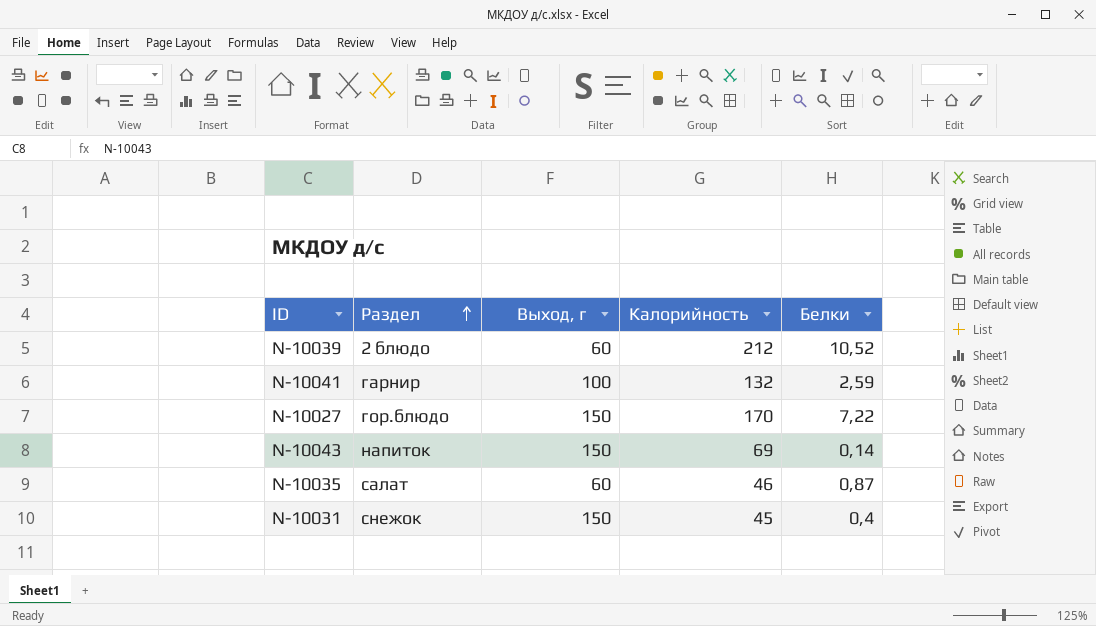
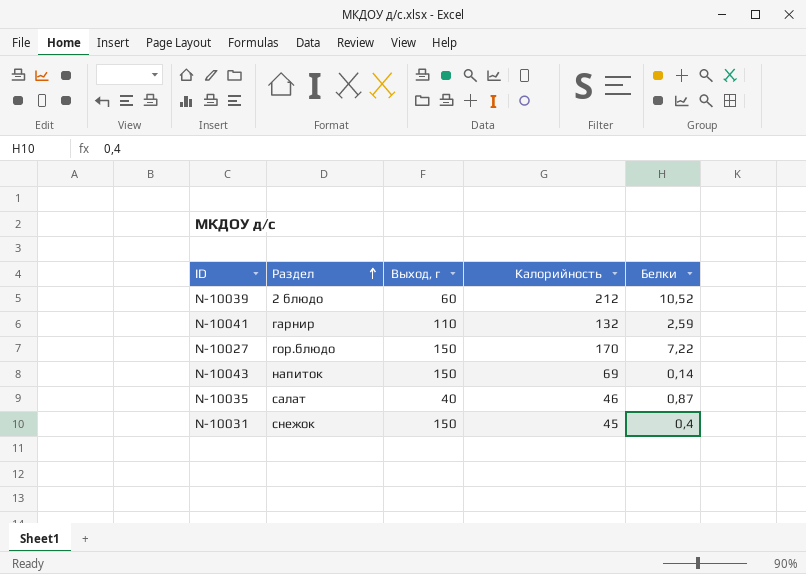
N-10041 | Выход, г: 100 -> 110
N-10035 | Выход, г: 60 -> 40

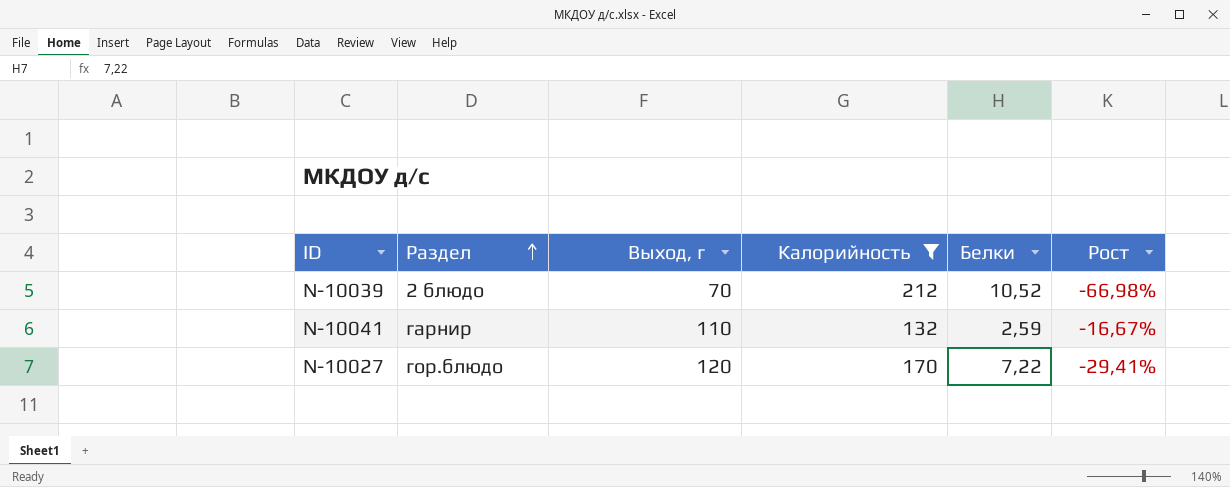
filter: none -> Калорийность >= 132
column Рост | formula: none -> ([Выход, г] - [Калорийность]) / [Калорийность]
N-10039 | Выход, г: 60 -> 70
N-10027 | Выход, г: 150 -> 120

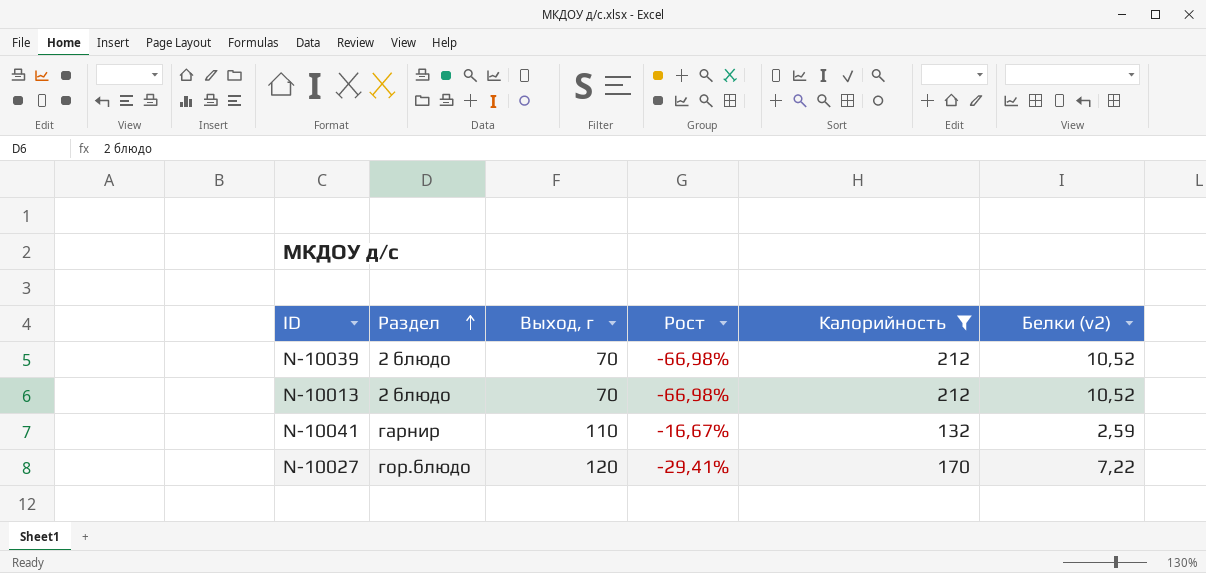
column Рост | position: 6 -> 4
column name: Белки -> Белки (v2)
row N-10013: none -> 2 блюдо | 70 | -66,98% | 212 | 10,52

